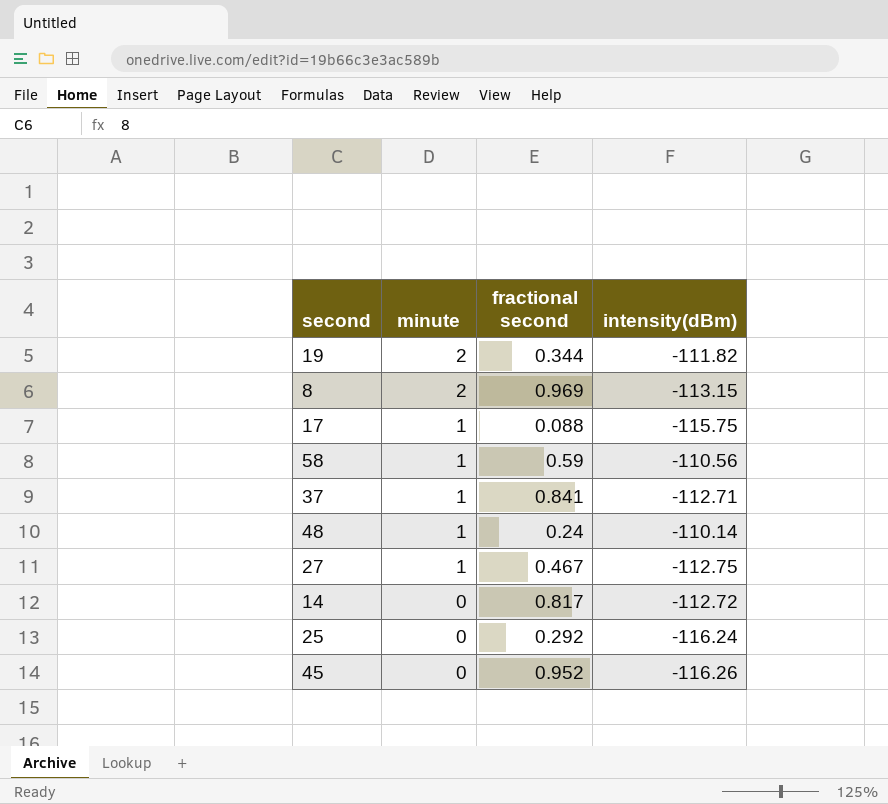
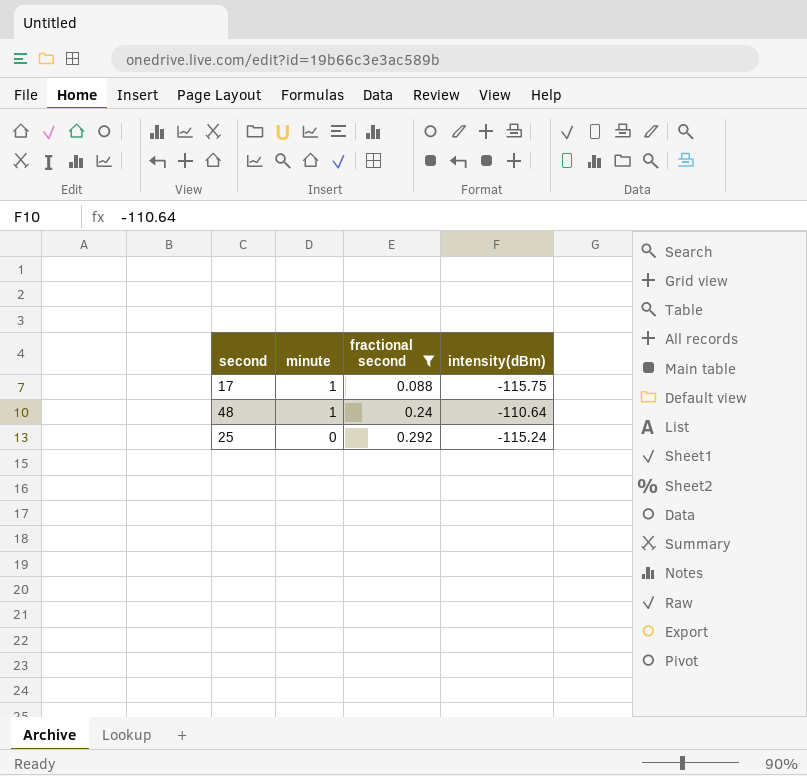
filter: none -> fractional second <= 0.292
48 | intensity(dBm): -110.14 -> -110.64
25 | intensity(dBm): -116.24 -> -115.24

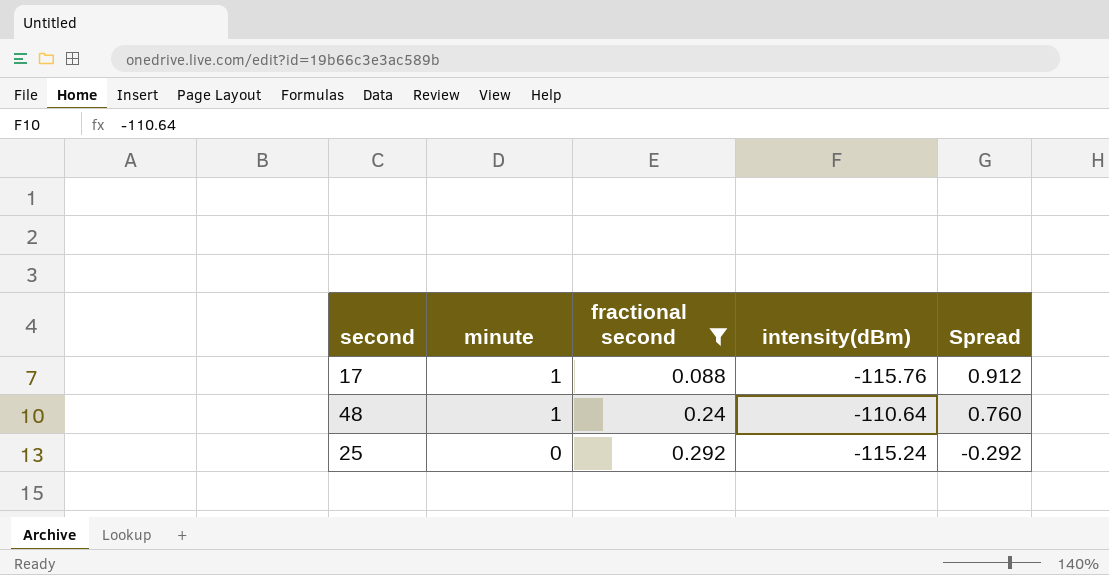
column Spread | formula: none -> [minute] - [fractional second]
17 | intensity(dBm): -115.75 -> -115.76

